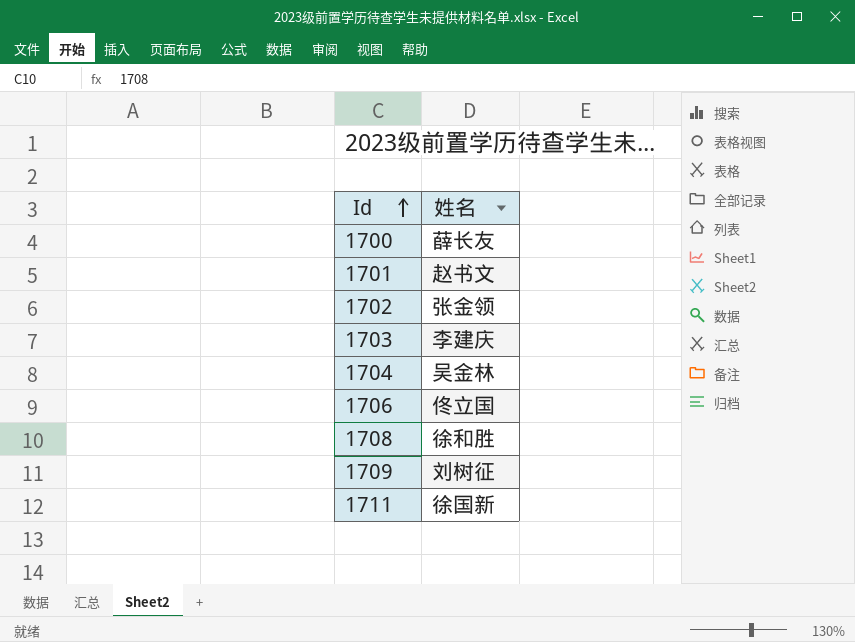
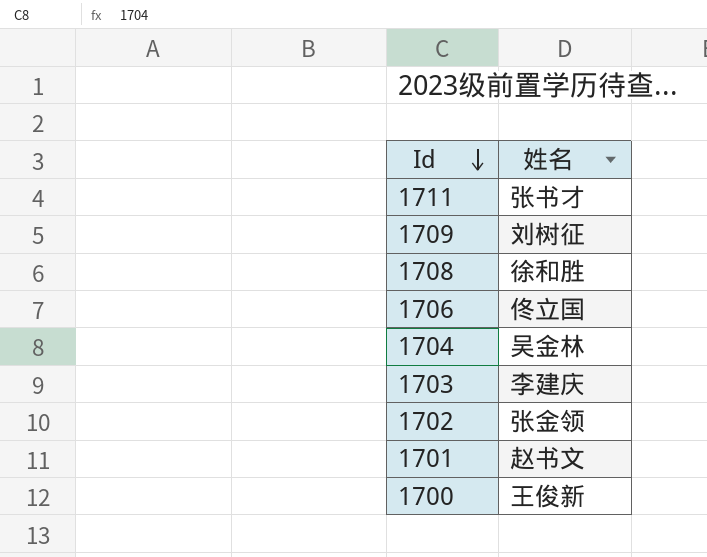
row order: Id ascending -> Id descending
1711 | 姓名: 徐国新 -> 张书才
1700 | 姓名: 薛长友 -> 王俊新

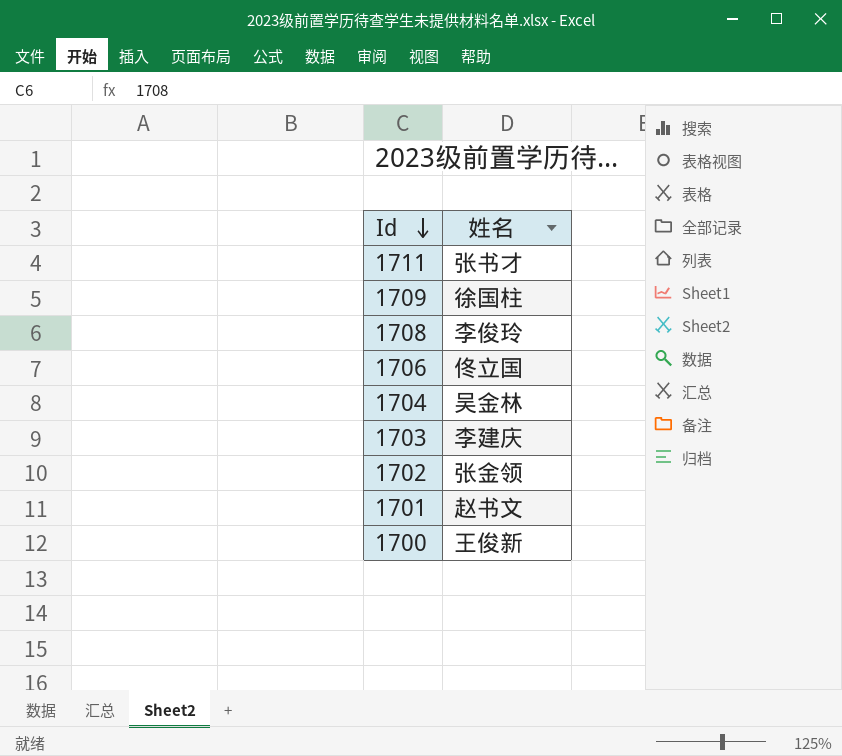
1709 | 姓名: 刘树征 -> 徐国柱
1708 | 姓名: 徐和胜 -> 李俊玲

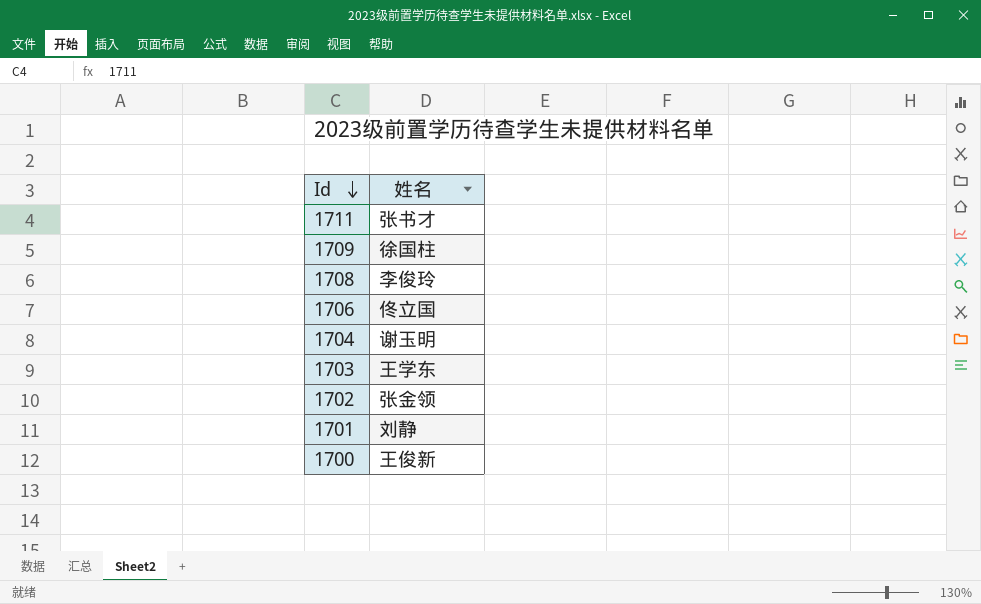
1704 | 姓名: 吴金林 -> 谢玉明
1703 | 姓名: 李建庆 -> 王学东
1701 | 姓名: 赵书文 -> 刘静

